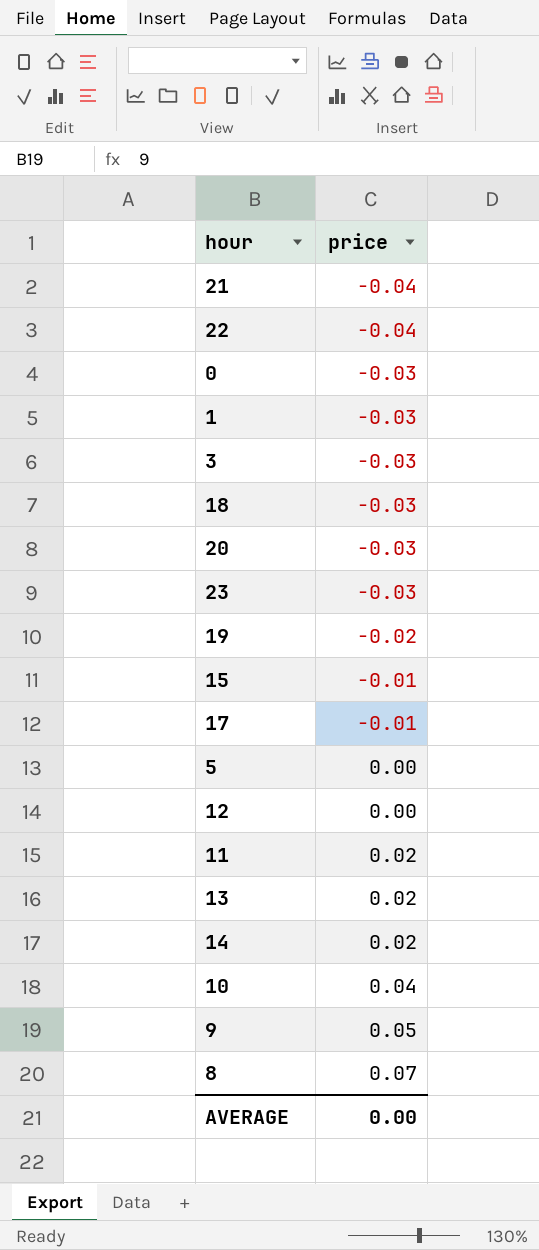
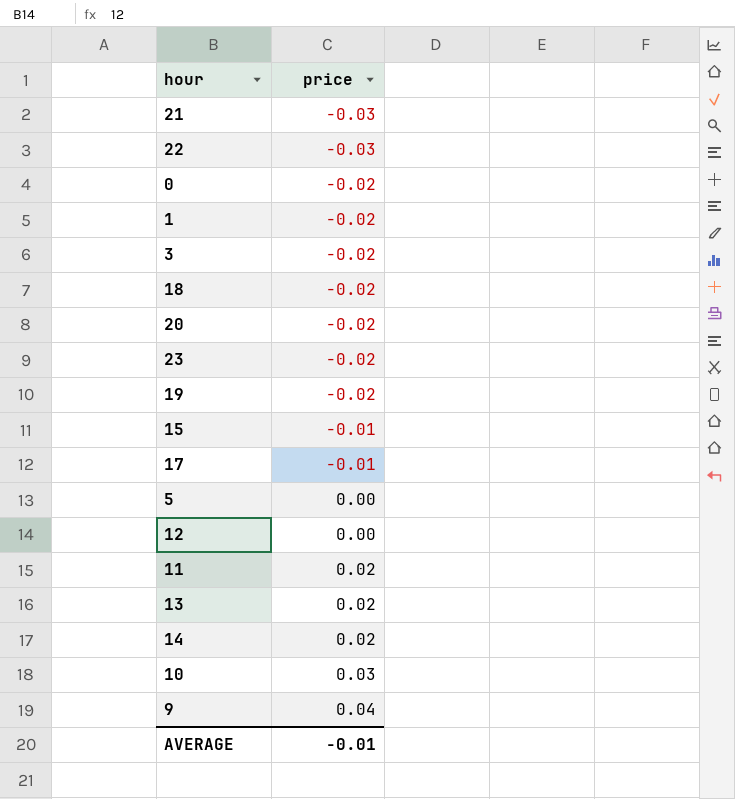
row 8: 0.07 -> none
21 | price: -0.04 -> -0.03
22 | price: -0.04 -> -0.03
0 | price: -0.03 -> -0.02
1 | price: -0.03 -> -0.02
3 | price: -0.03 -> -0.02
18 | price: -0.03 -> -0.02
20 | price: -0.03 -> -0.02
23 | price: -0.03 -> -0.02
10 | price: 0.04 -> 0.03
9 | price: 0.05 -> 0.04
AVERAGE | price: 0.00 -> -0.01

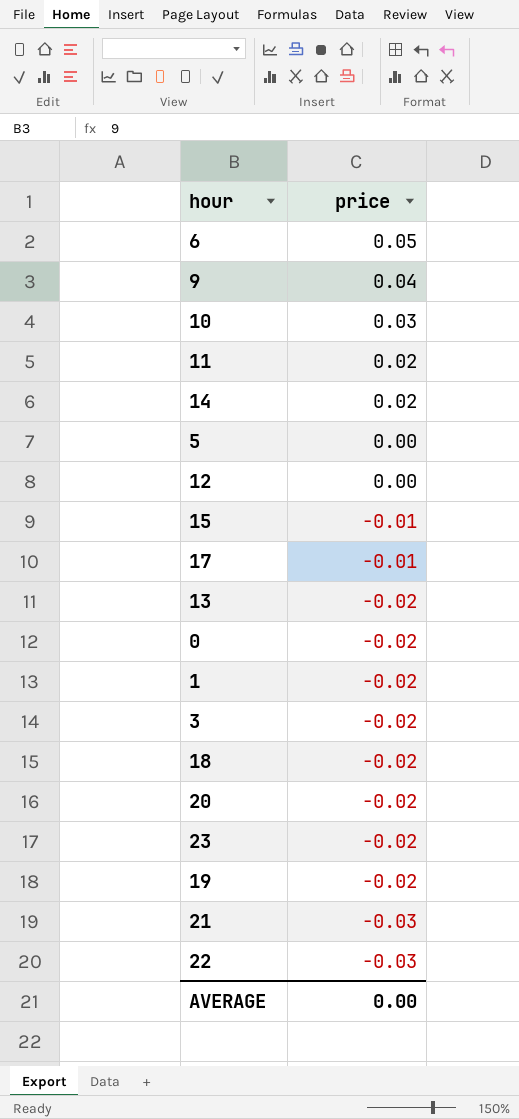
row order: price ascending -> price descending
row 6: none -> 0.05
13 | price: 0.02 -> -0.02
AVERAGE | price: -0.01 -> 0.00

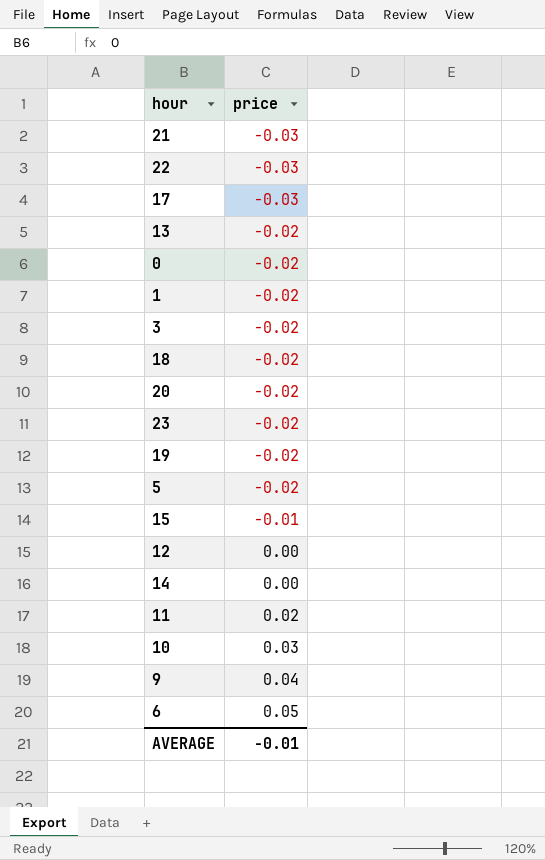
row order: price descending -> price ascending
17 | price: -0.01 -> -0.03
5 | price: 0.00 -> -0.02
14 | price: 0.02 -> 0.00
AVERAGE | price: 0.00 -> -0.01

